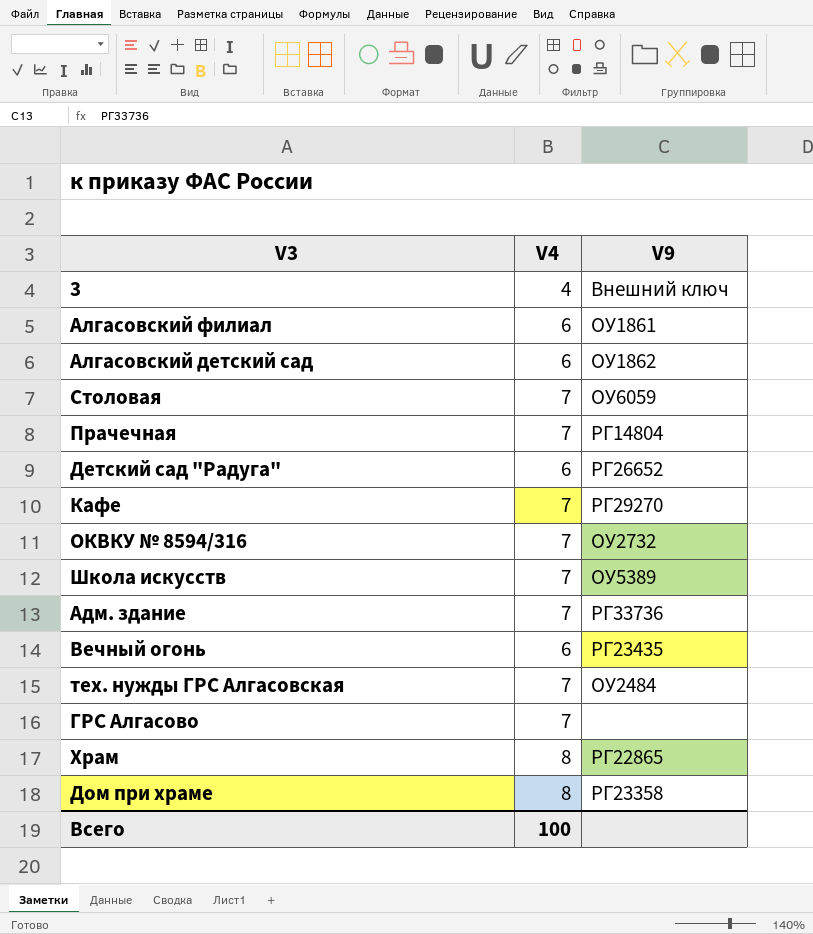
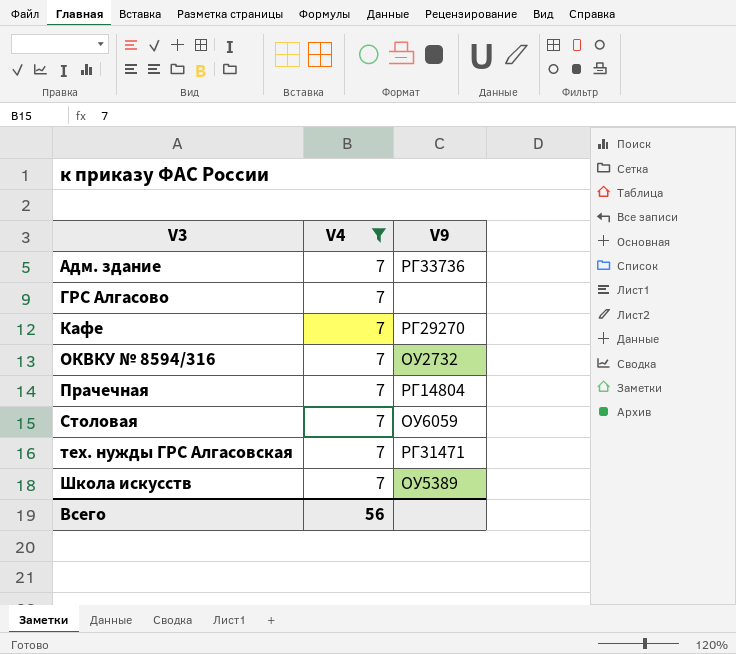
filter: none -> V4 = 7
row order: none -> V3 ascending
тех. нужды ГРС Алгасовская | V9: ОУ2484 -> РГ31471
Всего | V4: 100 -> 56

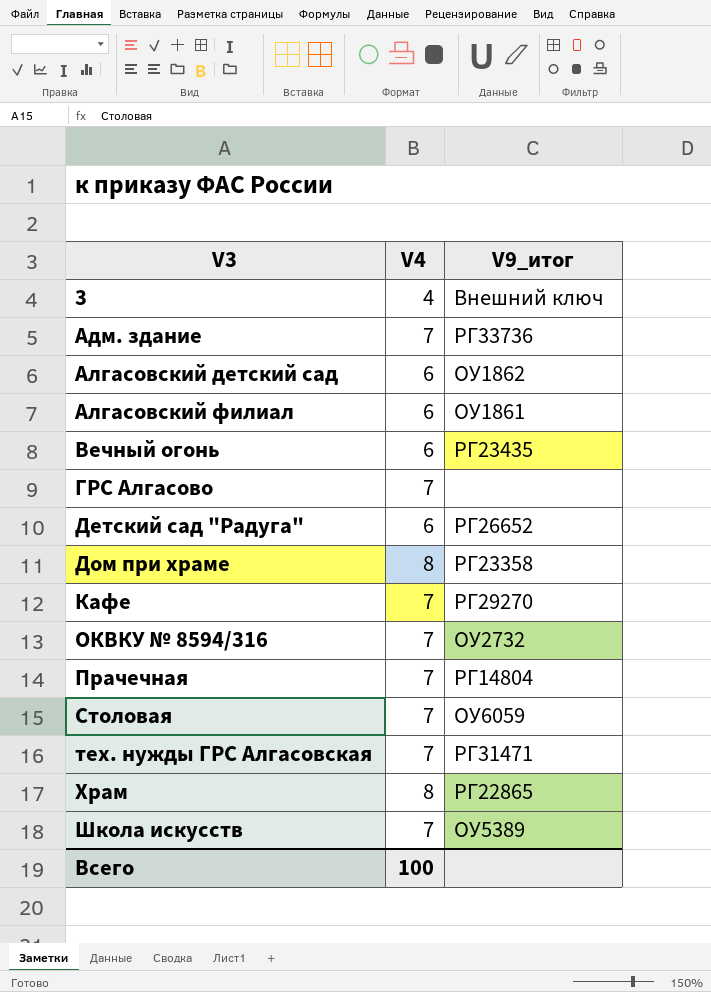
filter: V4 = 7 -> none
column name: V9 -> V9_итог
Всего | V4: 56 -> 100

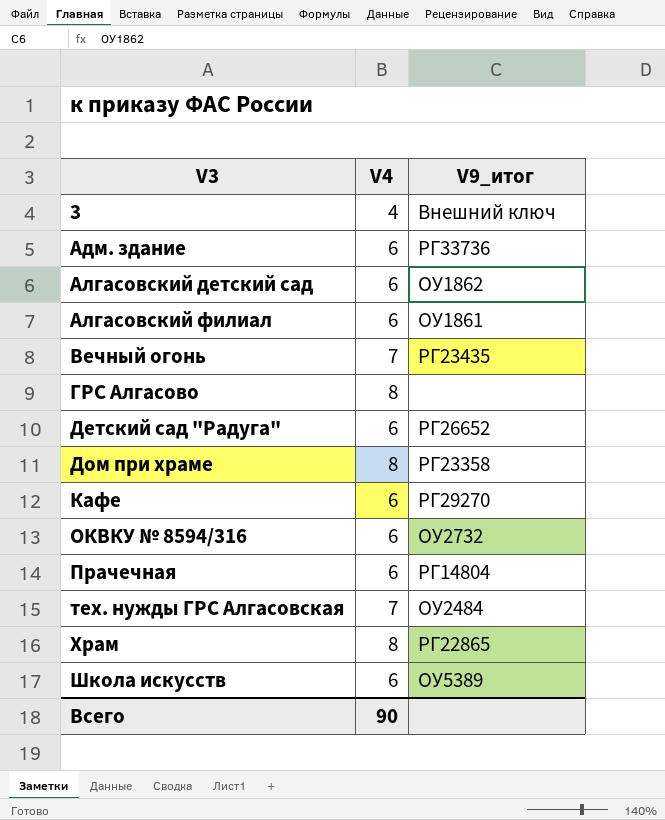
row Столовая: 7 | ОУ6059 -> none
Адм. здание | V4: 7 -> 6
Вечный огонь | V4: 6 -> 7
ГРС Алгасово | V4: 7 -> 8
Кафе | V4: 7 -> 6
ОКВКУ № 8594/316 | V4: 7 -> 6
Прачечная | V4: 7 -> 6
тех. нужды ГРС Алгасовская | V9_итог: РГ31471 -> ОУ2484
Школа искусств | V4: 7 -> 6
Всего | V4: 100 -> 90

